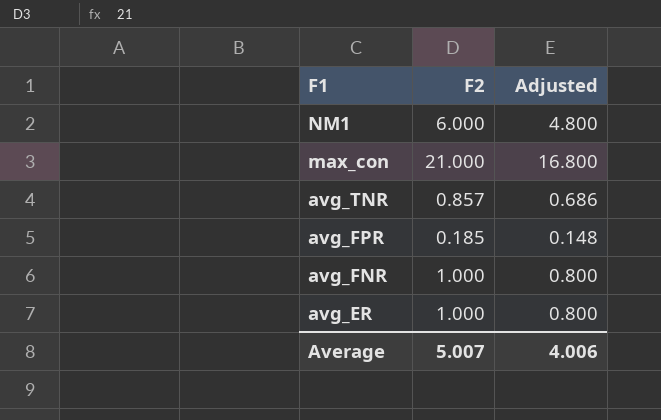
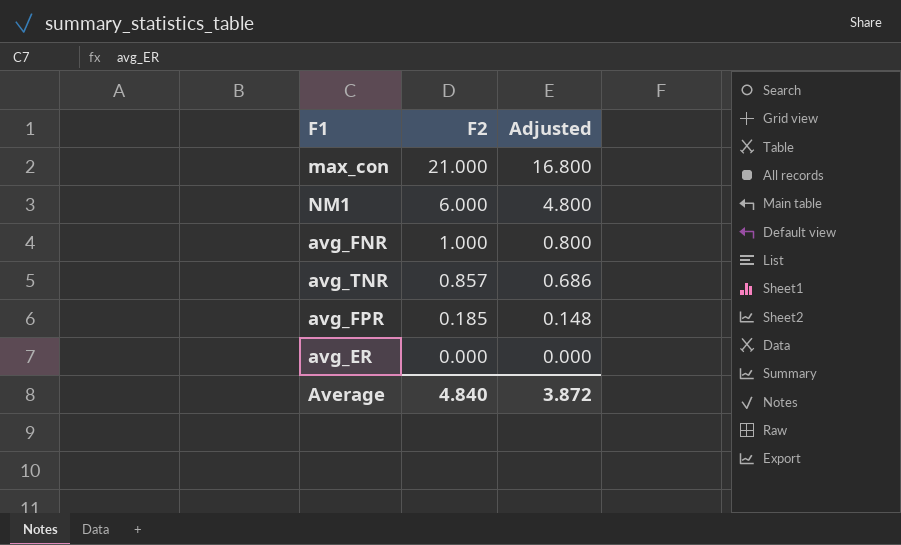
row order: F1 descending -> F2 descending
avg_ER | F2: 1.000 -> 0.000
avg_ER | Adjusted: 0.800 -> 0.000
Average | F2: 5.007 -> 4.840
Average | Adjusted: 4.006 -> 3.872

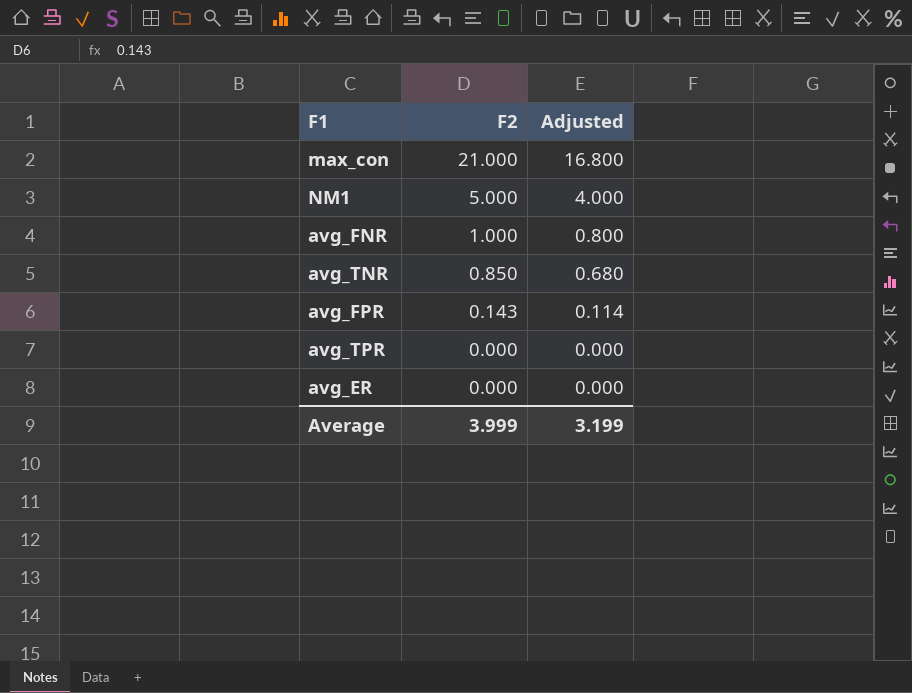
NM1 | F2: 6.000 -> 5.000
NM1 | Adjusted: 4.800 -> 4.000
avg_TNR | F2: 0.857 -> 0.850
avg_TNR | Adjusted: 0.686 -> 0.680
avg_FPR | F2: 0.185 -> 0.143
avg_FPR | Adjusted: 0.148 -> 0.114
row avg_TPR: none -> 0.000 | 0.000
Average | F2: 4.840 -> 3.999
Average | Adjusted: 3.872 -> 3.199

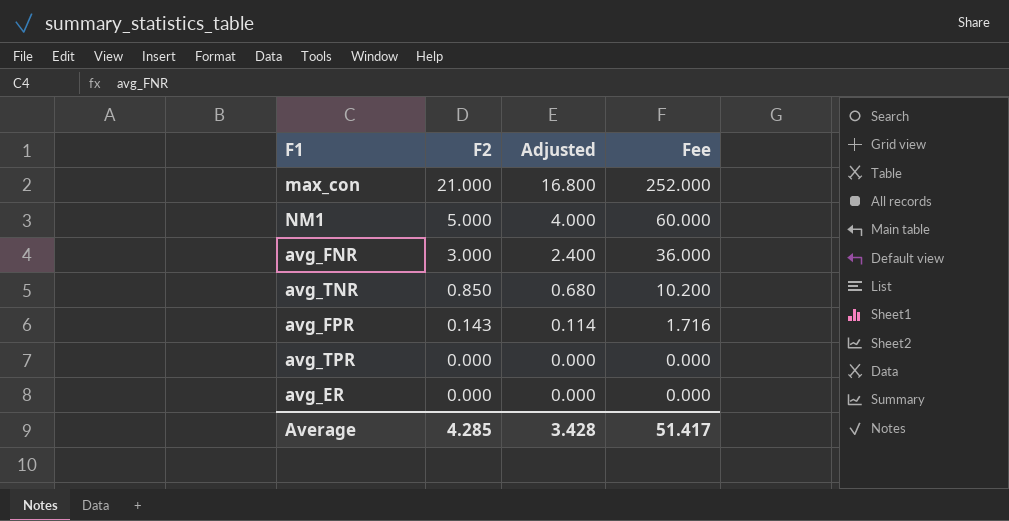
column Fee | formula: none -> [F2] * 12
avg_FNR | F2: 1.000 -> 3.000
avg_FNR | Adjusted: 0.800 -> 2.400
Average | F2: 3.999 -> 4.285
Average | Adjusted: 3.199 -> 3.428

